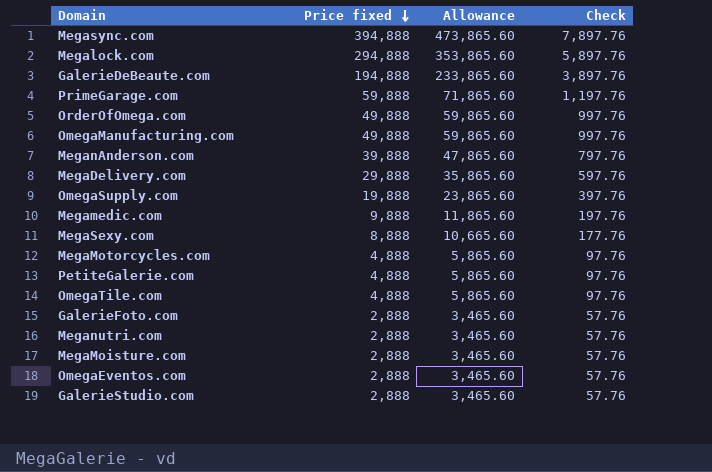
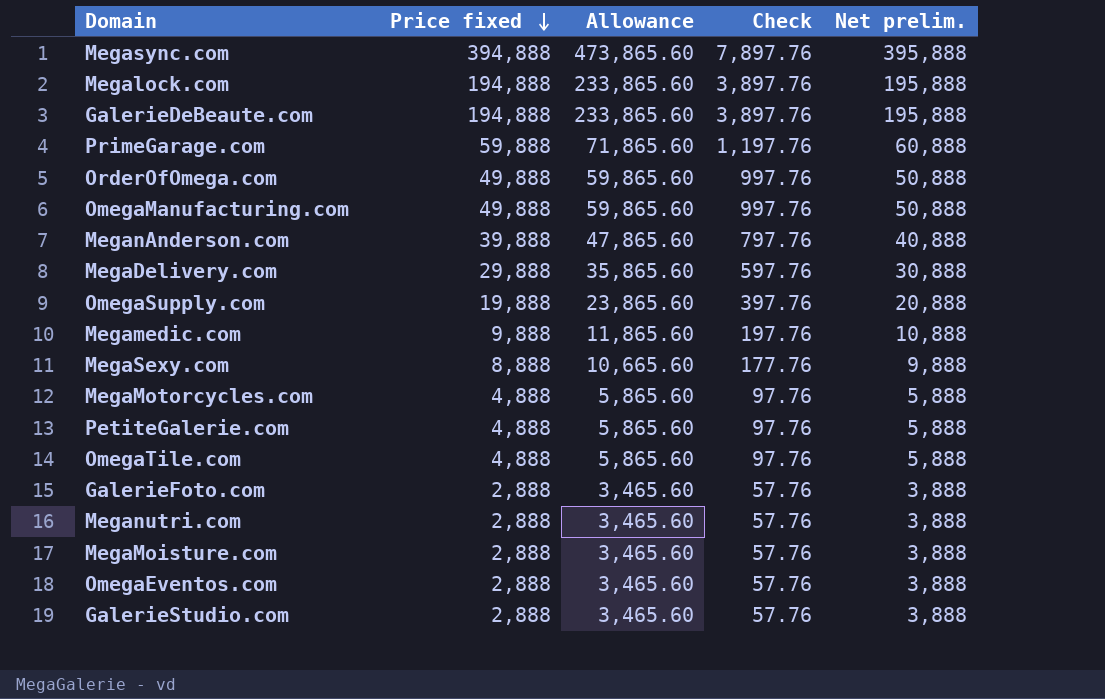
column Net prelim. | formula: none -> [Price fixed] + 1000
Megalock.com | Price fixed: 294,888 -> 194,888
Megalock.com | Allowance: 353,865.60 -> 233,865.60
Megalock.com | Check: 5,897.76 -> 3,897.76

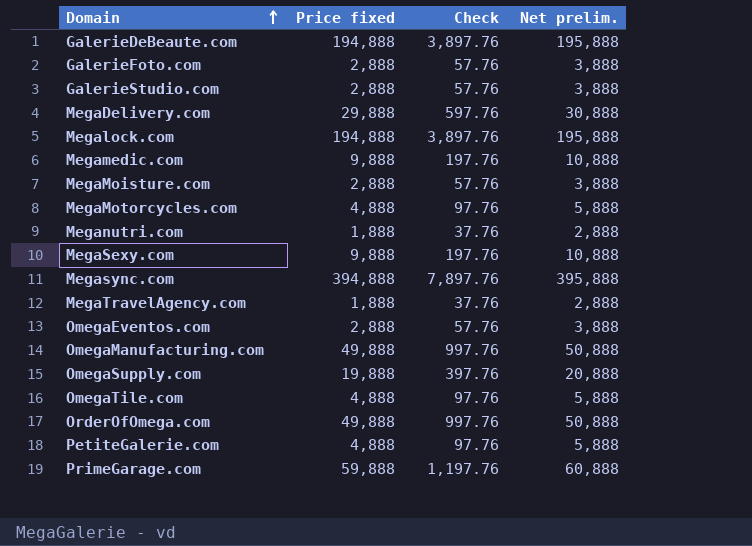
row order: Price fixed descending -> Domain ascending
column Allowance | formula: [Price fixed] * 1.2 -> none
row MeganAnderson.com: 39,888 | 47,865.60 | 797.76 | 40,888 -> none
Meganutri.com | Price fixed: 2,888 -> 1,888
Meganutri.com | Check: 57.76 -> 37.76
Meganutri.com | Net prelim.: 3,888 -> 2,888
MegaSexy.com | Price fixed: 8,888 -> 9,888
MegaSexy.com | Check: 177.76 -> 197.76
MegaSexy.com | Net prelim.: 9,888 -> 10,888
row MegaTravelAgency.com: none -> 1,888 | 37.76 | 2,888

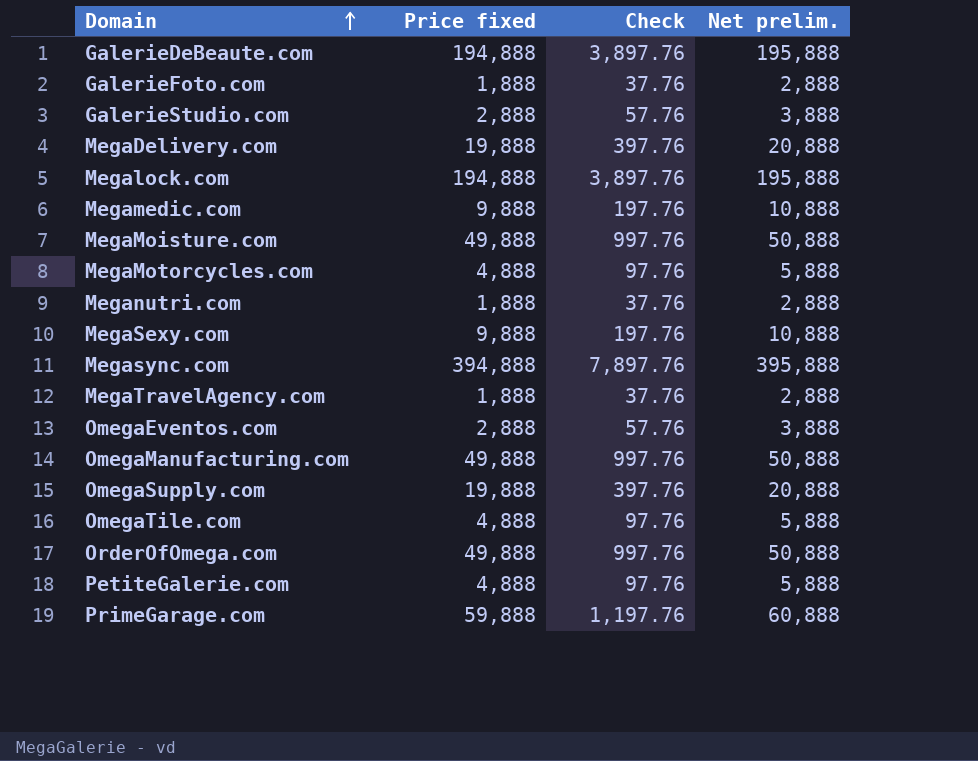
GalerieFoto.com | Price fixed: 2,888 -> 1,888
GalerieFoto.com | Check: 57.76 -> 37.76
GalerieFoto.com | Net prelim.: 3,888 -> 2,888
MegaDelivery.com | Price fixed: 29,888 -> 19,888
MegaDelivery.com | Check: 597.76 -> 397.76
MegaDelivery.com | Net prelim.: 30,888 -> 20,888
MegaMoisture.com | Price fixed: 2,888 -> 49,888
MegaMoisture.com | Check: 57.76 -> 997.76
MegaMoisture.com | Net prelim.: 3,888 -> 50,888

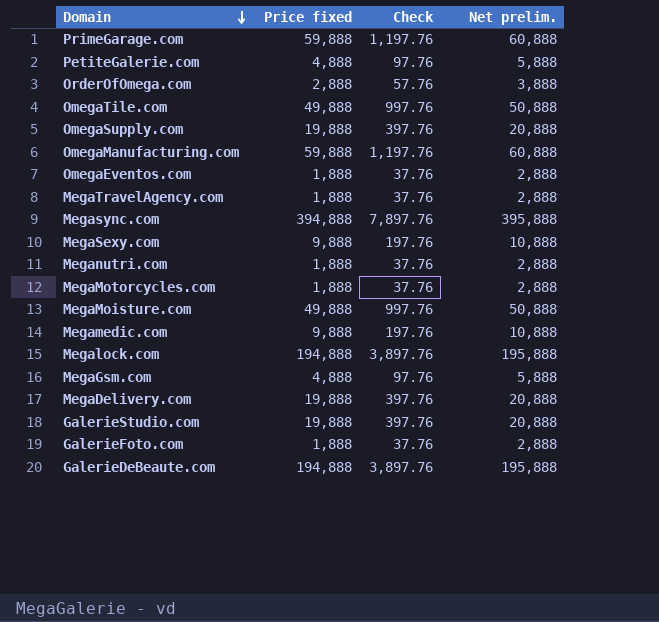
row order: Domain ascending -> Domain descending
OrderOfOmega.com | Price fixed: 49,888 -> 2,888
OrderOfOmega.com | Check: 997.76 -> 57.76
OrderOfOmega.com | Net prelim.: 50,888 -> 3,888
OmegaTile.com | Price fixed: 4,888 -> 49,888
OmegaTile.com | Check: 97.76 -> 997.76
OmegaTile.com | Net prelim.: 5,888 -> 50,888
OmegaManufacturing.com | Price fixed: 49,888 -> 59,888
OmegaManufacturing.com | Check: 997.76 -> 1,197.76
OmegaManufacturing.com | Net prelim.: 50,888 -> 60,888
OmegaEventos.com | Price fixed: 2,888 -> 1,888
OmegaEventos.com | Check: 57.76 -> 37.76
OmegaEventos.com | Net prelim.: 3,888 -> 2,888
MegaMotorcycles.com | Price fixed: 4,888 -> 1,888
MegaMotorcycles.com | Check: 97.76 -> 37.76
MegaMotorcycles.com | Net prelim.: 5,888 -> 2,888
row MegaGsm.com: none -> 4,888 | 97.76 | 5,888
GalerieStudio.com | Price fixed: 2,888 -> 19,888
GalerieStudio.com | Check: 57.76 -> 397.76
GalerieStudio.com | Net prelim.: 3,888 -> 20,888

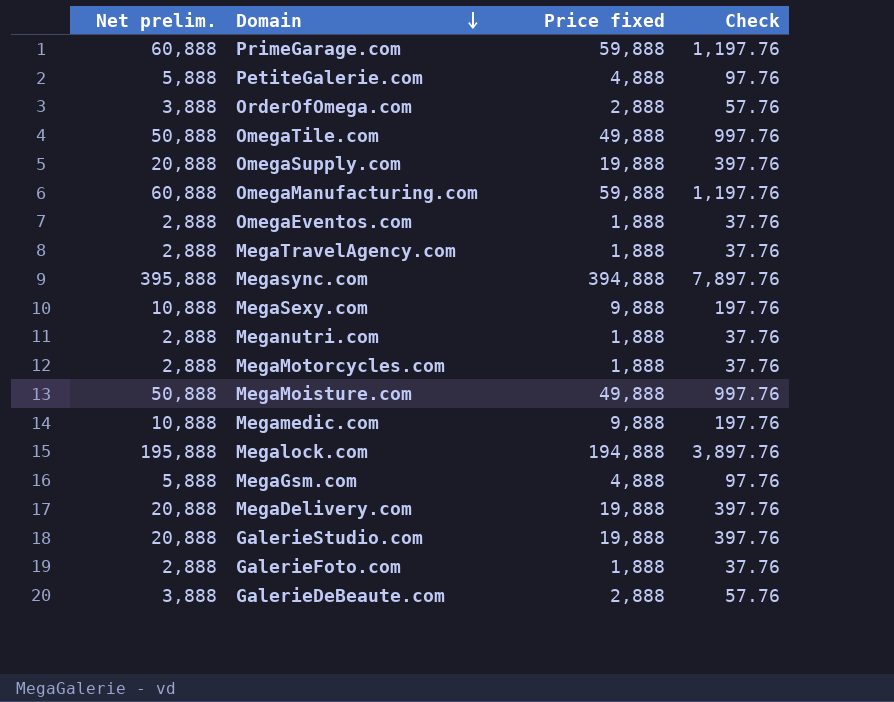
column Net prelim. | position: 4 -> 1
GalerieDeBeaute.com | Net prelim.: 195,888 -> 3,888
GalerieDeBeaute.com | Price fixed: 194,888 -> 2,888
GalerieDeBeaute.com | Check: 3,897.76 -> 57.76

